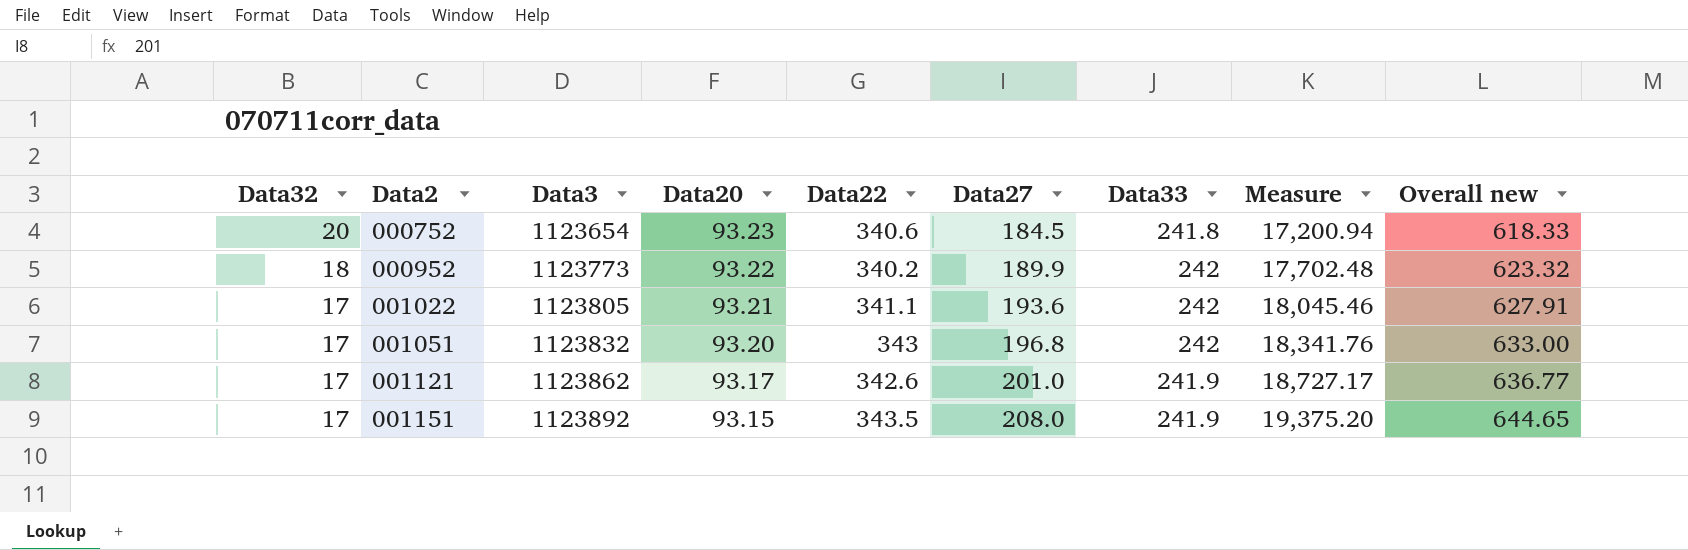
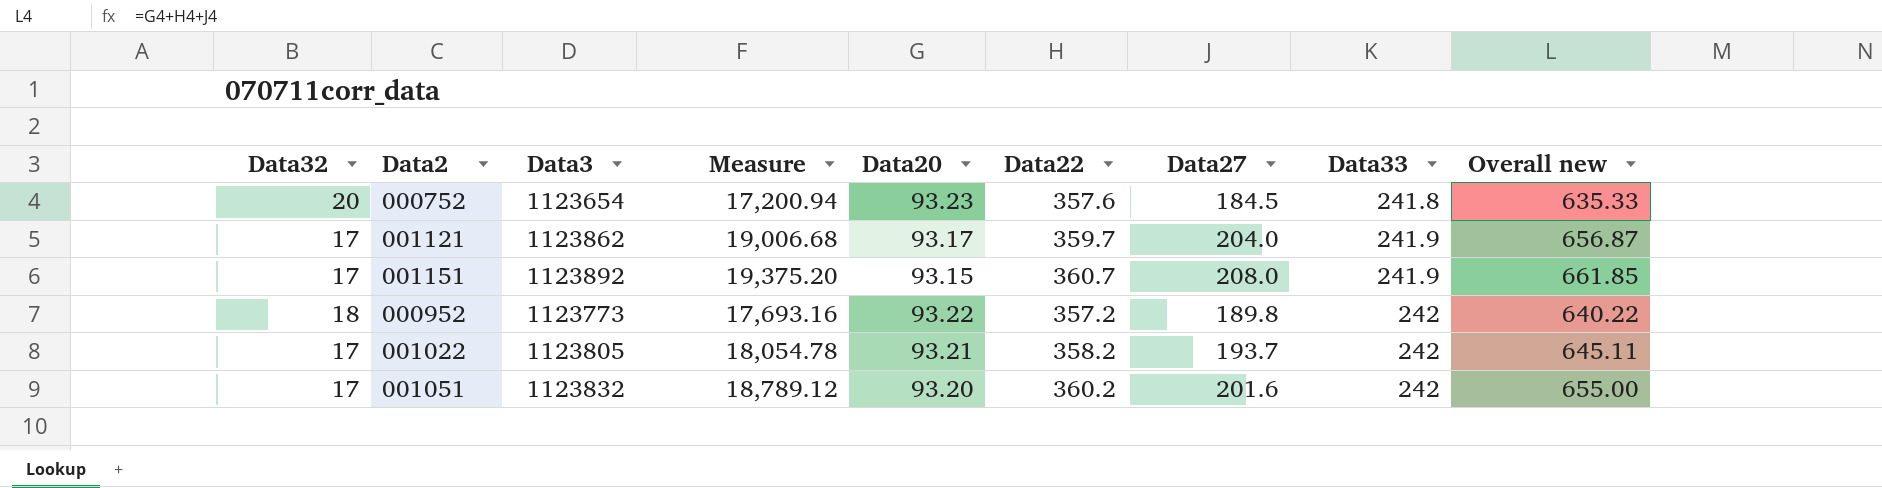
row order: Data32 descending -> Data33 ascending
column Measure | position: 8 -> 4
000752 | Data22: 340.6 -> 357.6
000752 | Overall new: 618.33 -> 635.33
001121 | Measure: 18,727.17 -> 19,006.68
001121 | Data22: 342.6 -> 359.7
001121 | Data27: 201.0 -> 204.0
001121 | Overall new: 636.77 -> 656.87
001151 | Data22: 343.5 -> 360.7
001151 | Overall new: 644.65 -> 661.85
000952 | Measure: 17,702.48 -> 17,693.16
000952 | Data22: 340.2 -> 357.2
000952 | Data27: 189.9 -> 189.8
000952 | Overall new: 623.32 -> 640.22
001022 | Measure: 18,045.46 -> 18,054.78
001022 | Data22: 341.1 -> 358.2
001022 | Data27: 193.6 -> 193.7
001022 | Overall new: 627.91 -> 645.11
001051 | Measure: 18,341.76 -> 18,789.12
001051 | Data22: 343 -> 360.2
001051 | Data27: 196.8 -> 201.6
001051 | Overall new: 633.00 -> 655.00

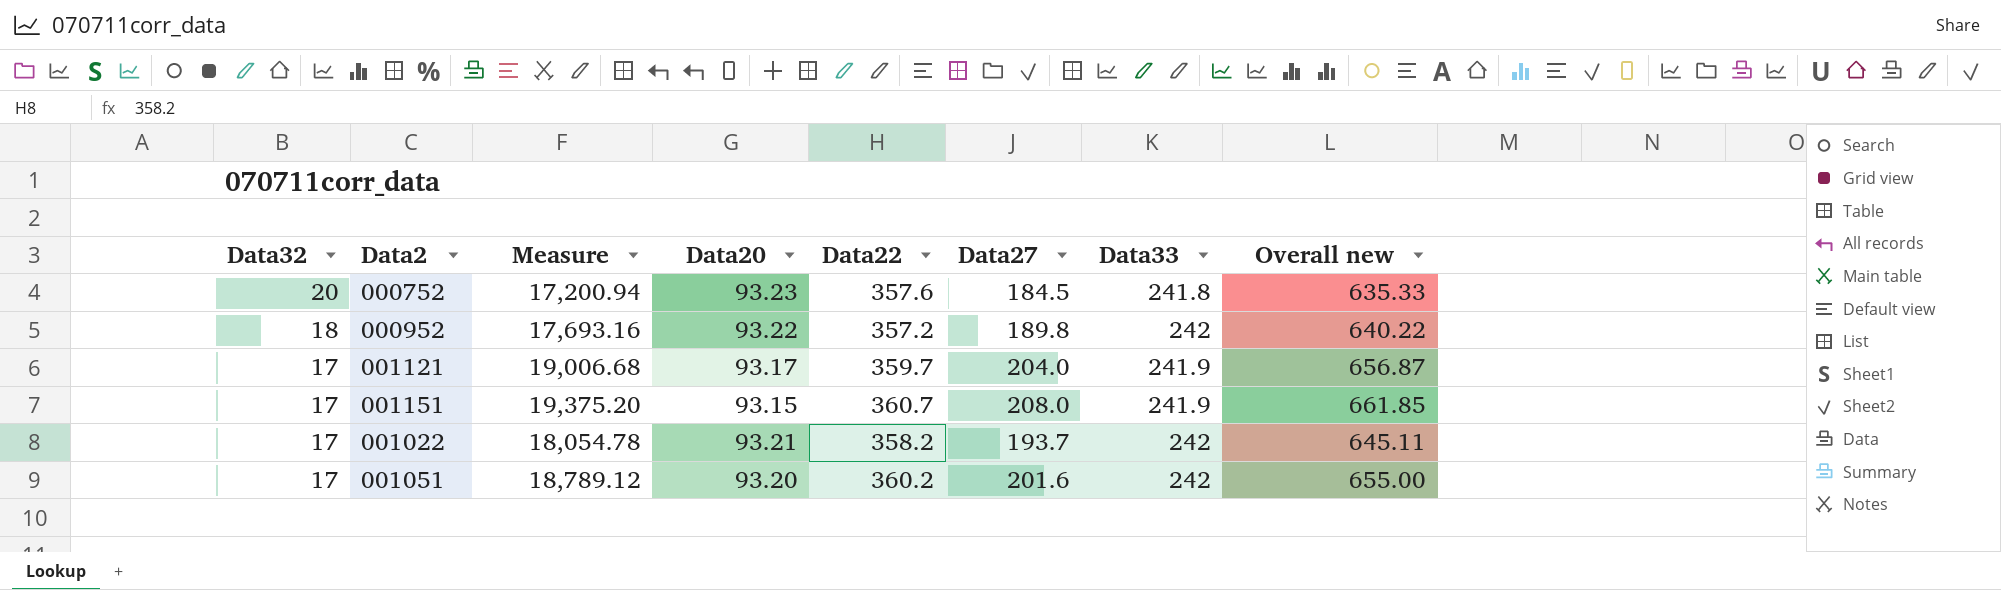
row order: Data33 ascending -> Data32 descending
column Data3 | position: 3 -> none

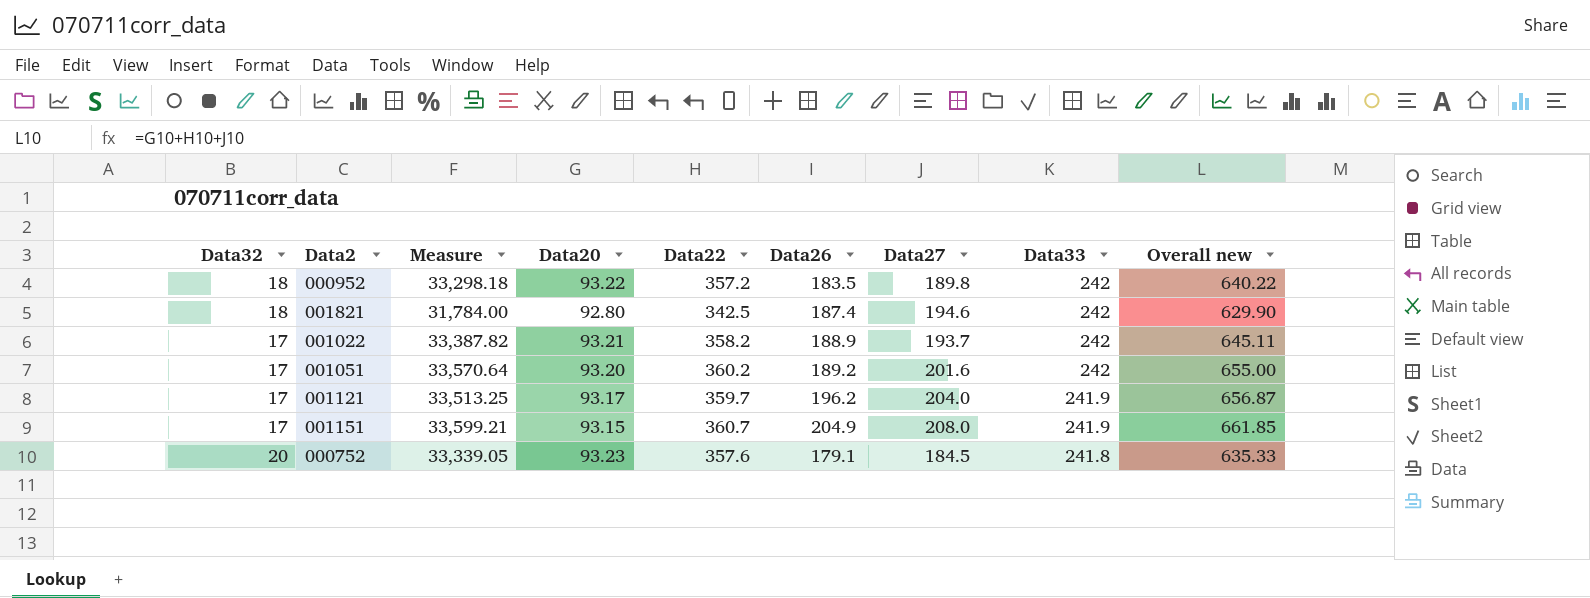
row order: Data32 descending -> Data33 descending
column Measure | formula: [Data20] * [Data27] -> [Data20] * [Data22]
column Data26 | position: none -> 6
row 001821: none -> 18 | 31,784.00 | 92.80 | 342.5 | 187.4 | 194.6 | 242 | 629.90

